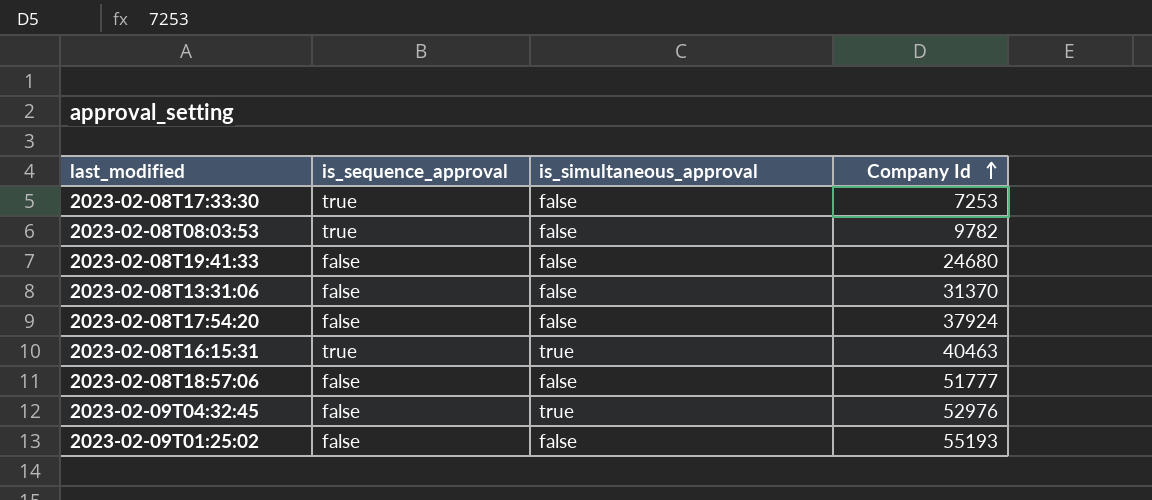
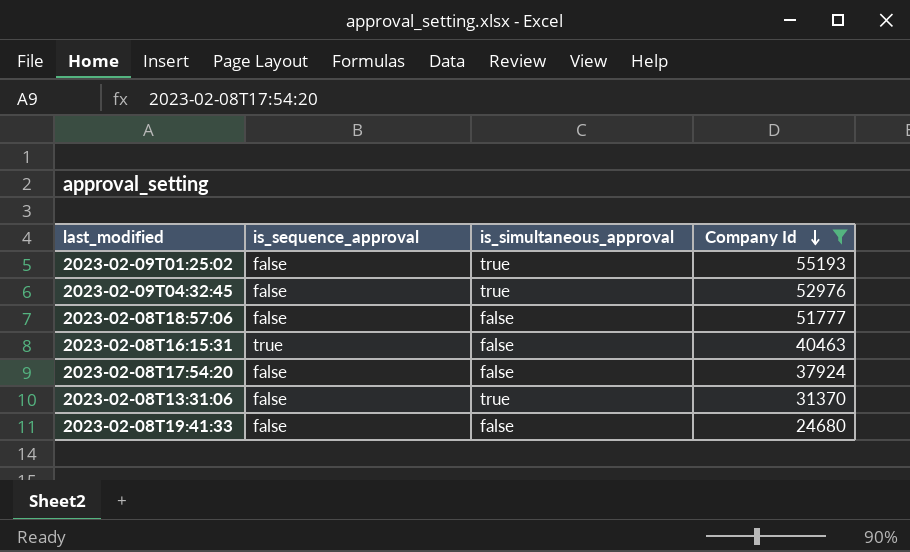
filter: none -> Company Id >= 24680
row order: Company Id ascending -> Company Id descending
2023-02-09T01:25:02 | is_simultaneous_approval: false -> true
2023-02-08T16:15:31 | is_simultaneous_approval: true -> false
2023-02-08T13:31:06 | is_simultaneous_approval: false -> true

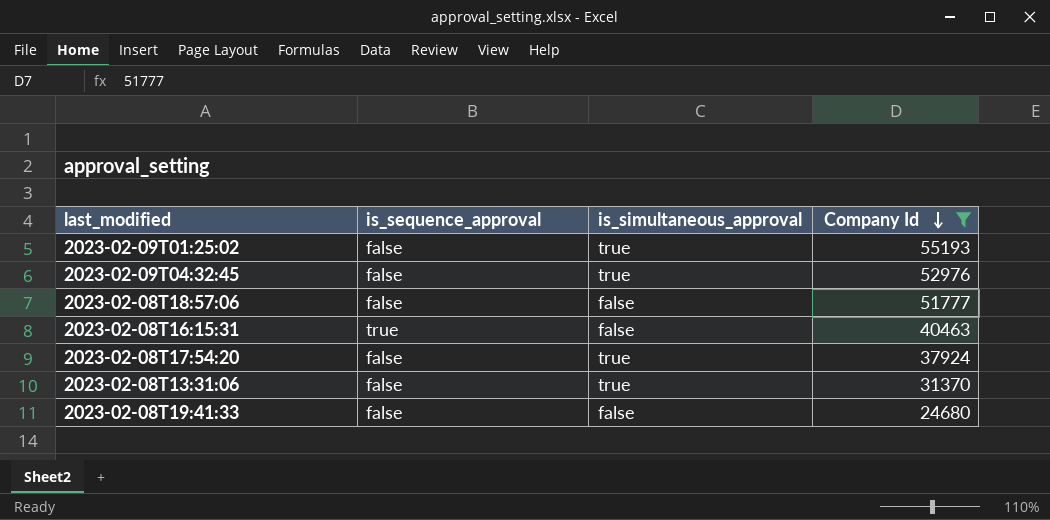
2023-02-08T17:54:20 | is_simultaneous_approval: false -> true

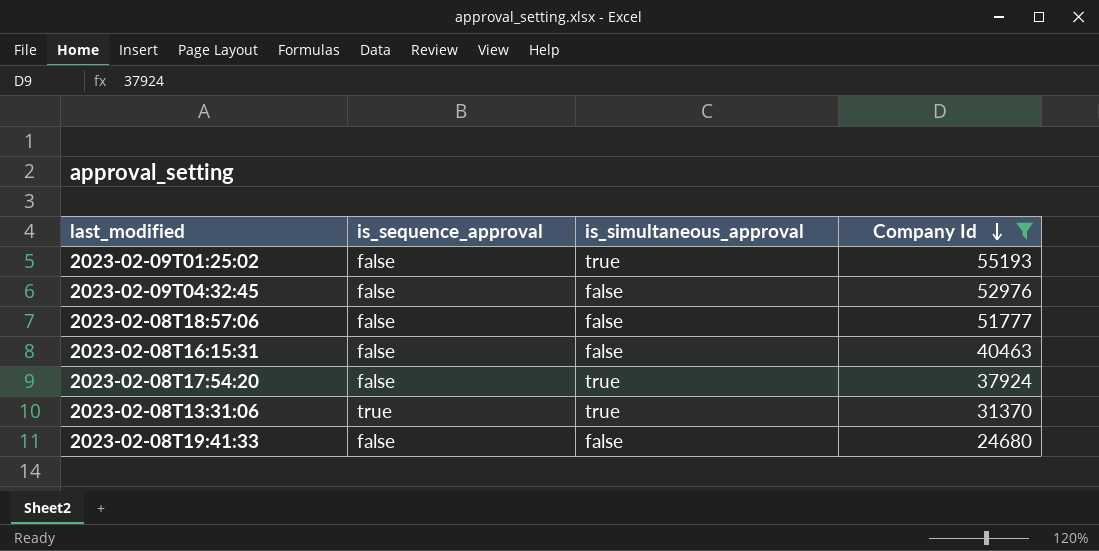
2023-02-09T04:32:45 | is_simultaneous_approval: true -> false
2023-02-08T16:15:31 | is_sequence_approval: true -> false
2023-02-08T13:31:06 | is_sequence_approval: false -> true

